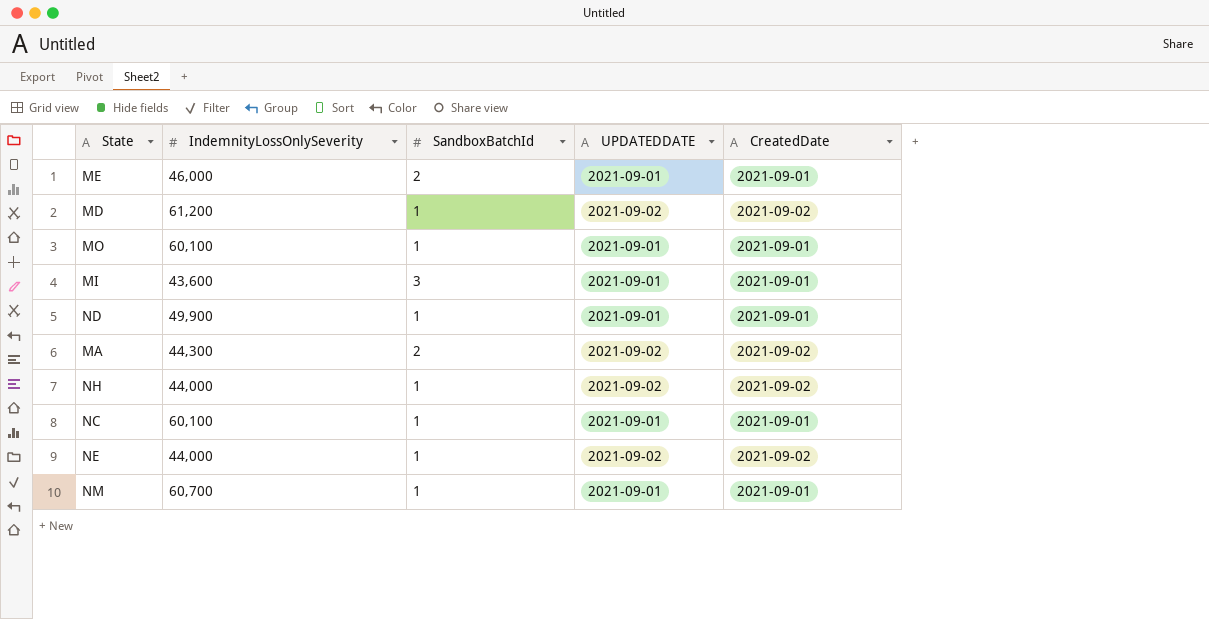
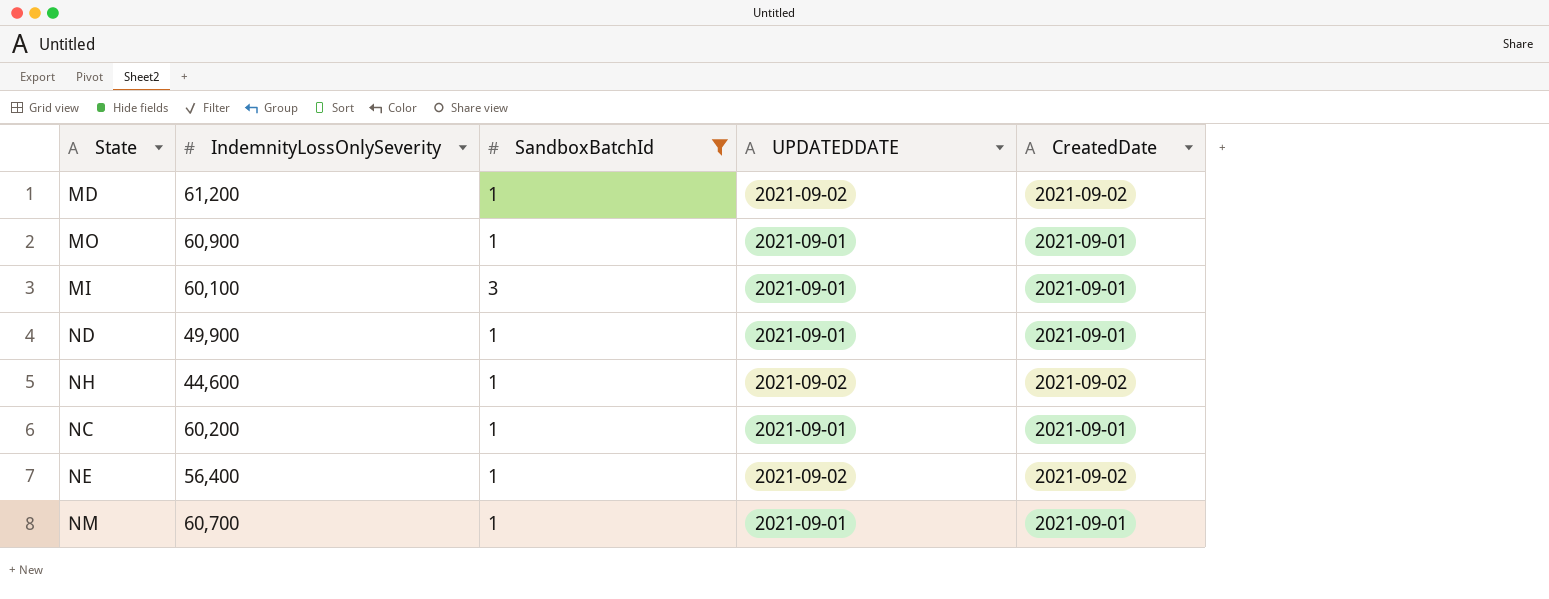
filter: none -> SandboxBatchId != 2
MO | IndemnityLossOnlySeverity: 60,100 -> 60,900
MI | IndemnityLossOnlySeverity: 43,600 -> 60,100
NH | IndemnityLossOnlySeverity: 44,000 -> 44,600
NC | IndemnityLossOnlySeverity: 60,100 -> 60,200
NE | IndemnityLossOnlySeverity: 44,000 -> 56,400

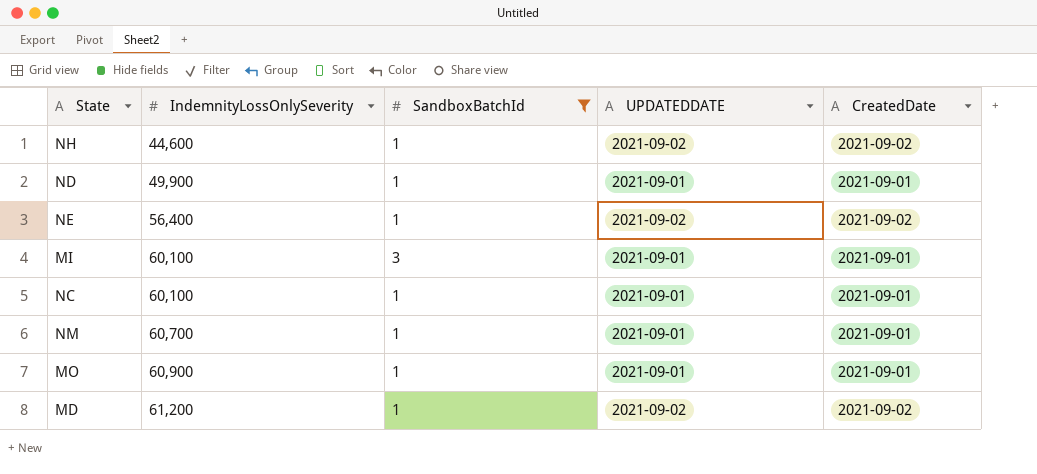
row order: none -> IndemnityLossOnlySeverity ascending
NC | IndemnityLossOnlySeverity: 60,200 -> 60,100

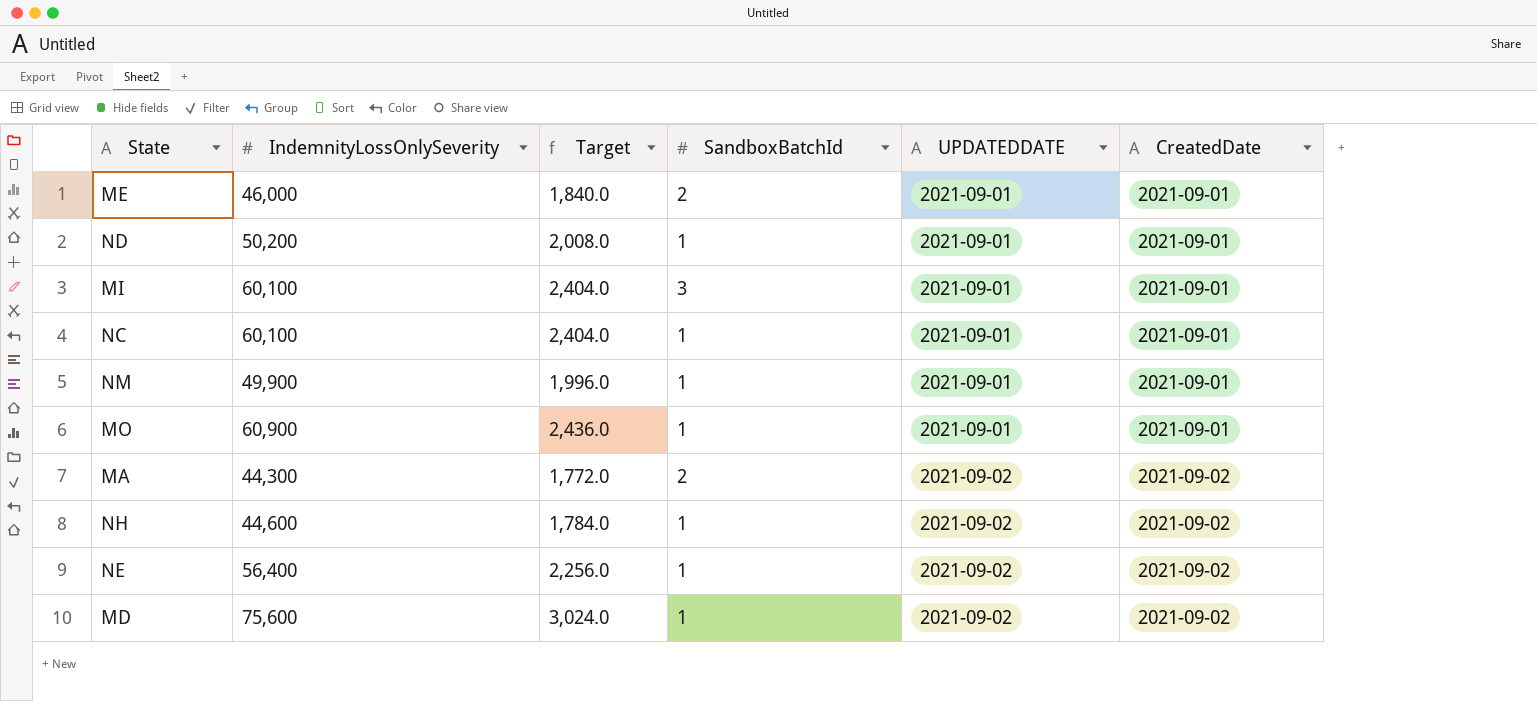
filter: SandboxBatchId != 2 -> none
row order: IndemnityLossOnlySeverity ascending -> UPDATEDDATE ascending
column Target | formula: none -> [IndemnityLossOnlySeverity] * 0.04
ND | IndemnityLossOnlySeverity: 49,900 -> 50,200
NM | IndemnityLossOnlySeverity: 60,700 -> 49,900
MD | IndemnityLossOnlySeverity: 61,200 -> 75,600

